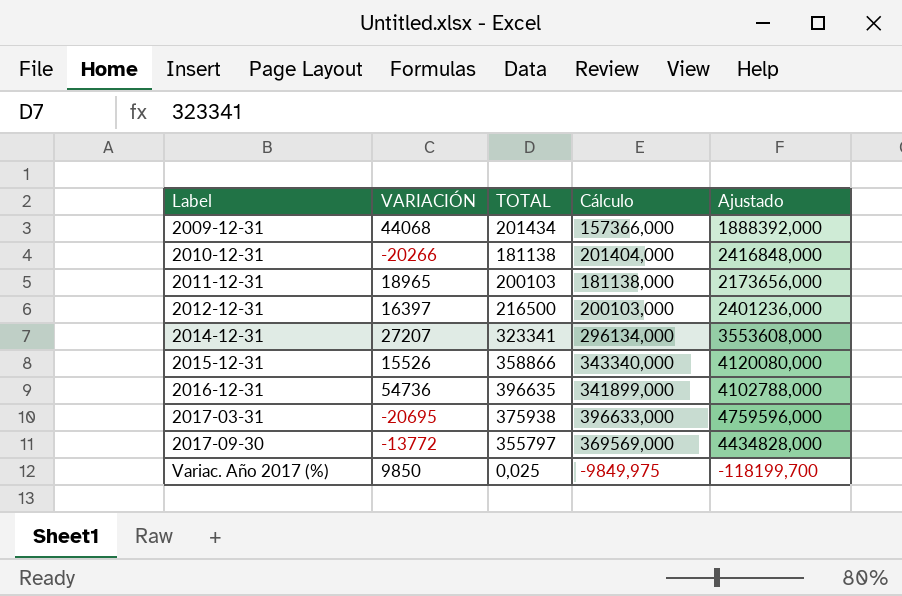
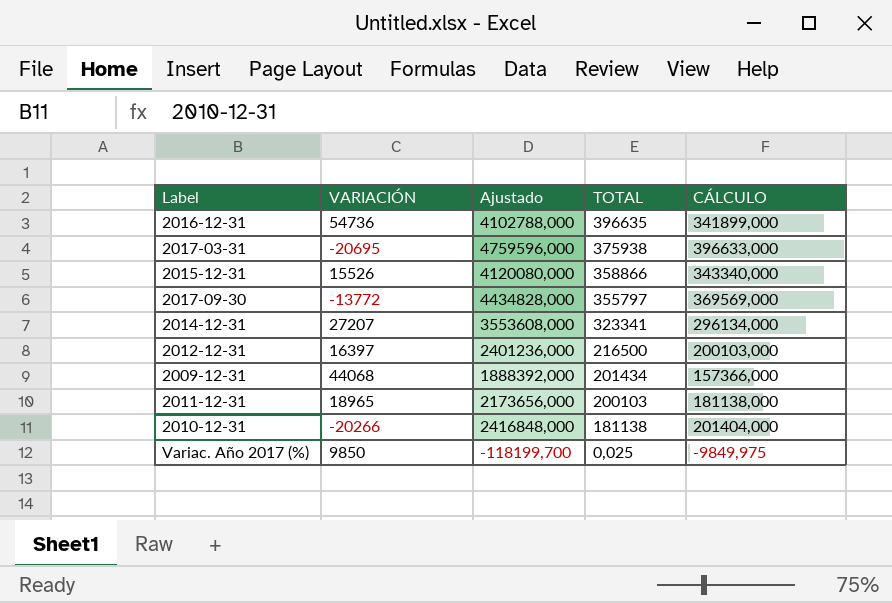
row order: Label ascending -> TOTAL descending
column Ajustado | position: 5 -> 3
column name: Cálculo -> CÁLCULO

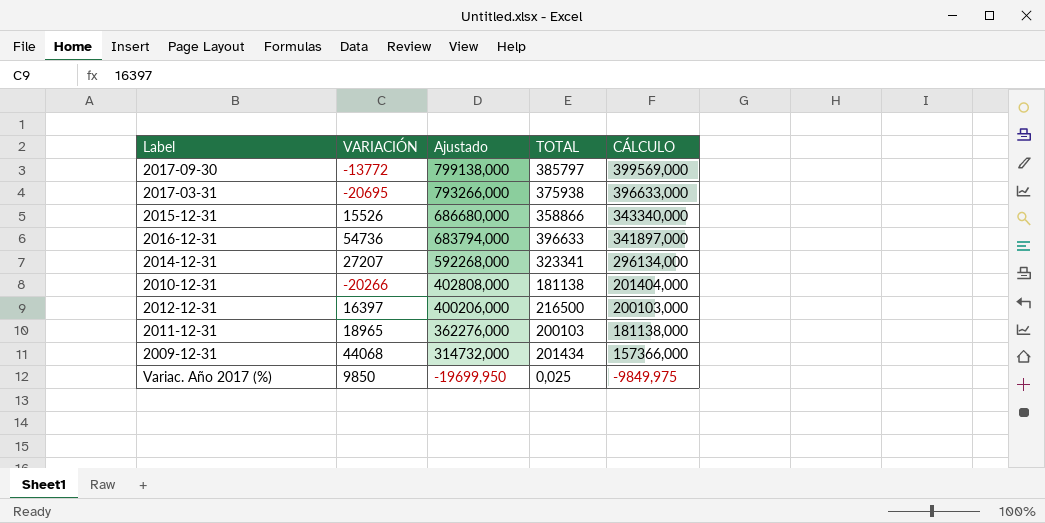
row order: TOTAL descending -> Ajustado descending
column Ajustado | formula: [CÁLCULO] * 12 -> [CÁLCULO] * 2
2017-09-30 | TOTAL: 355797 -> 385797
2017-09-30 | CÁLCULO: 369569,000 -> 399569,000
2016-12-31 | TOTAL: 396635 -> 396633
2016-12-31 | CÁLCULO: 341899,000 -> 341897,000

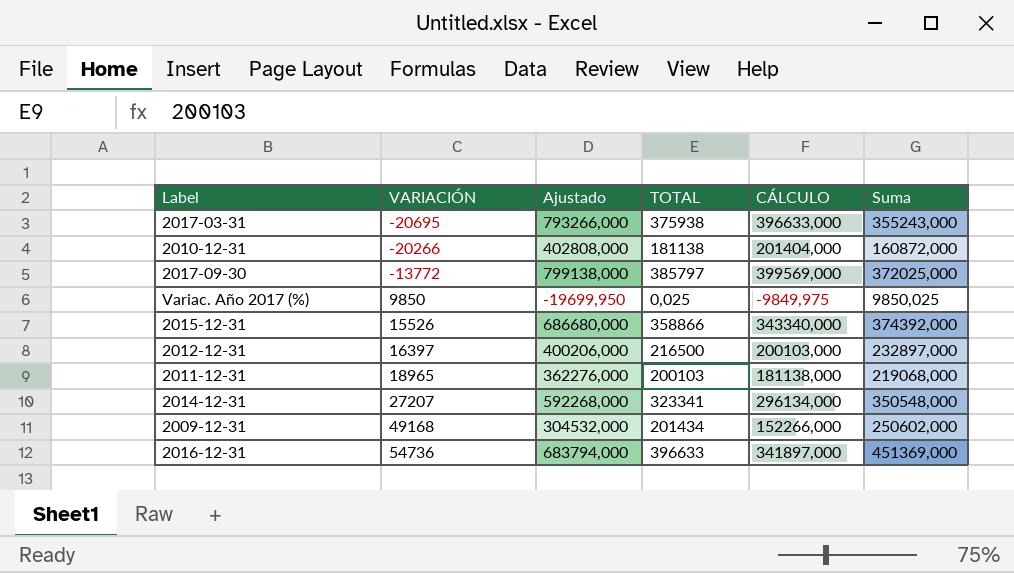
row order: Ajustado descending -> VARIACIÓN ascending
column Suma | formula: none -> [VARIACIÓN] + [TOTAL]
2009-12-31 | VARIACIÓN: 44068 -> 49168
2009-12-31 | Ajustado: 314732,000 -> 304532,000
2009-12-31 | CÁLCULO: 157366,000 -> 152266,000

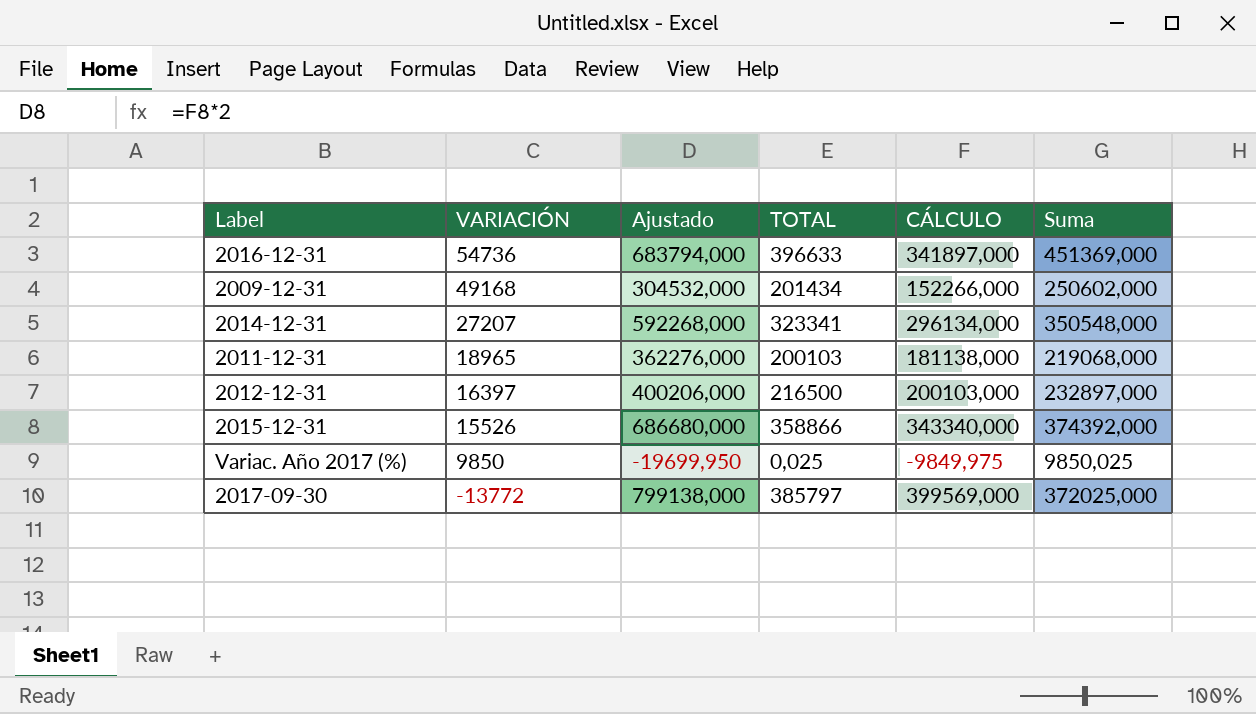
row order: VARIACIÓN ascending -> VARIACIÓN descending
row 2017-03-31: -20695 | 793266,000 | 375938 | 396633,000 | 355243,000 -> none
row 2010-12-31: -20266 | 402808,000 | 181138 | 201404,000 | 160872,000 -> none

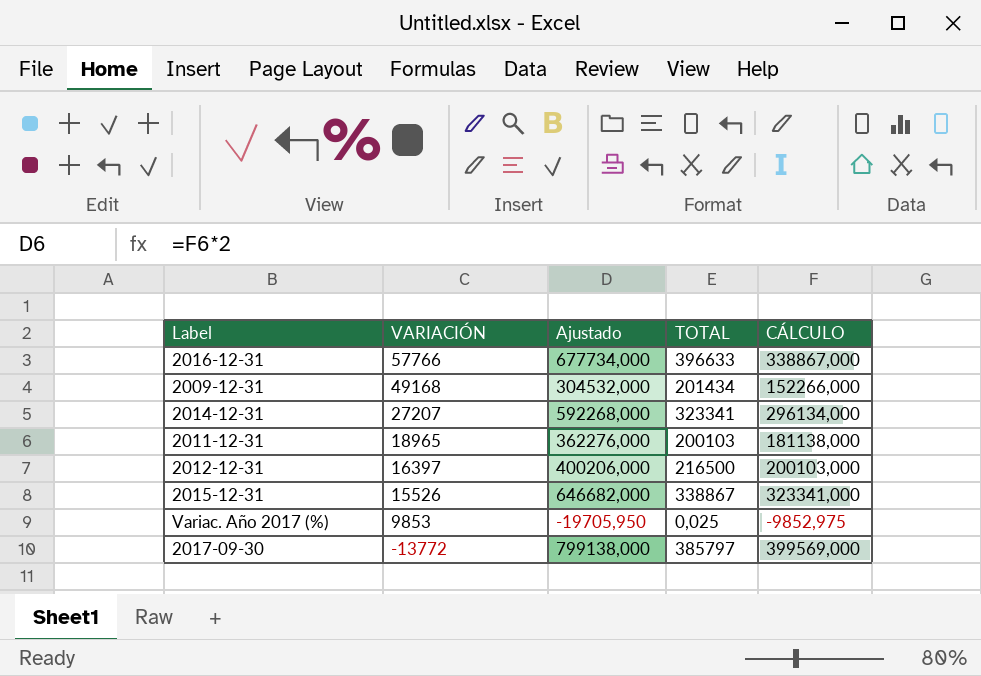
column Suma | formula: [VARIACIÓN] + [TOTAL] -> none
2016-12-31 | VARIACIÓN: 54736 -> 57766
2016-12-31 | Ajustado: 683794,000 -> 677734,000
2016-12-31 | CÁLCULO: 341897,000 -> 338867,000
2015-12-31 | Ajustado: 686680,000 -> 646682,000
2015-12-31 | TOTAL: 358866 -> 338867
2015-12-31 | CÁLCULO: 343340,000 -> 323341,000
Variac. Año 2017 (%) | VARIACIÓN: 9850 -> 9853
Variac. Año 2017 (%) | Ajustado: -19699,950 -> -19705,950
Variac. Año 2017 (%) | CÁLCULO: -9849,975 -> -9852,975

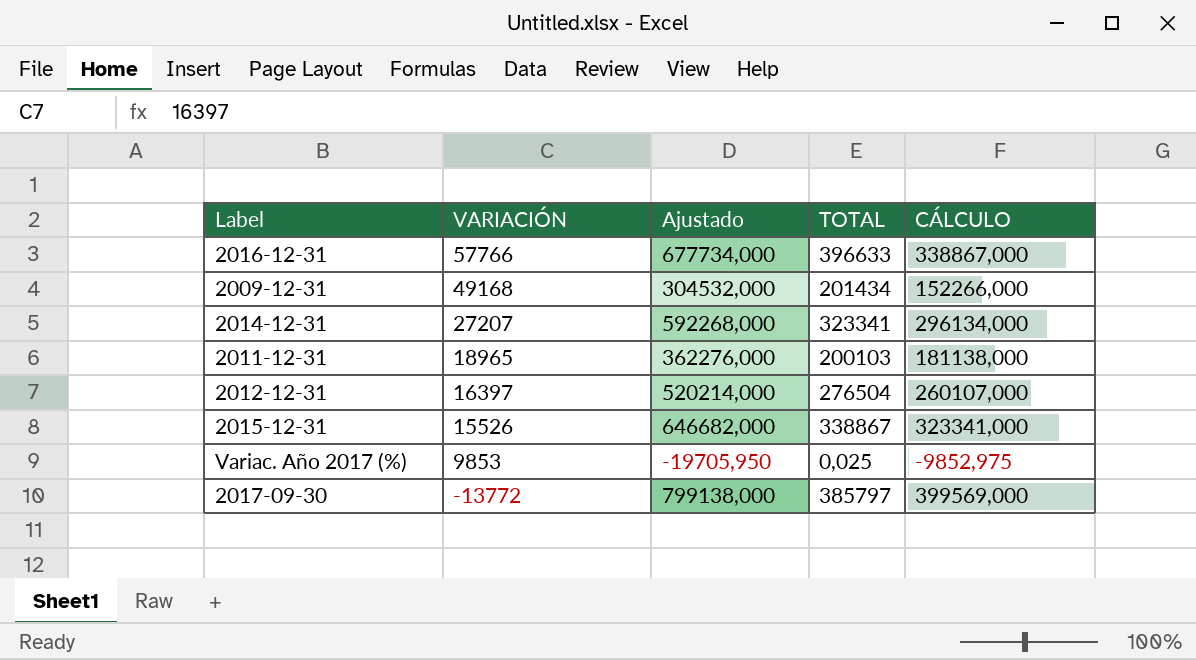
2012-12-31 | Ajustado: 400206,000 -> 520214,000
2012-12-31 | TOTAL: 216500 -> 276504
2012-12-31 | CÁLCULO: 200103,000 -> 260107,000

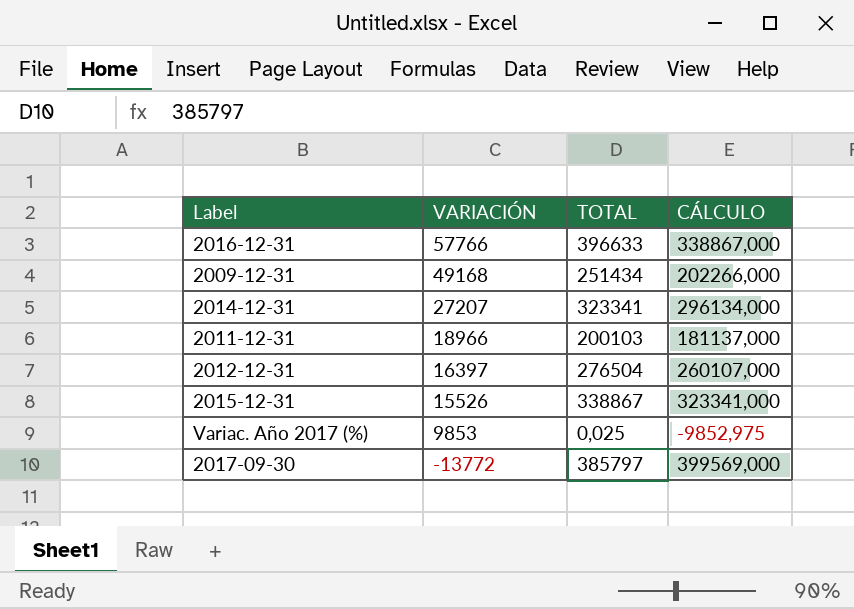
column Ajustado | formula: [CÁLCULO] * 2 -> none
2009-12-31 | TOTAL: 201434 -> 251434
2009-12-31 | CÁLCULO: 152266,000 -> 202266,000
2011-12-31 | VARIACIÓN: 18965 -> 18966
2011-12-31 | CÁLCULO: 181138,000 -> 181137,000

